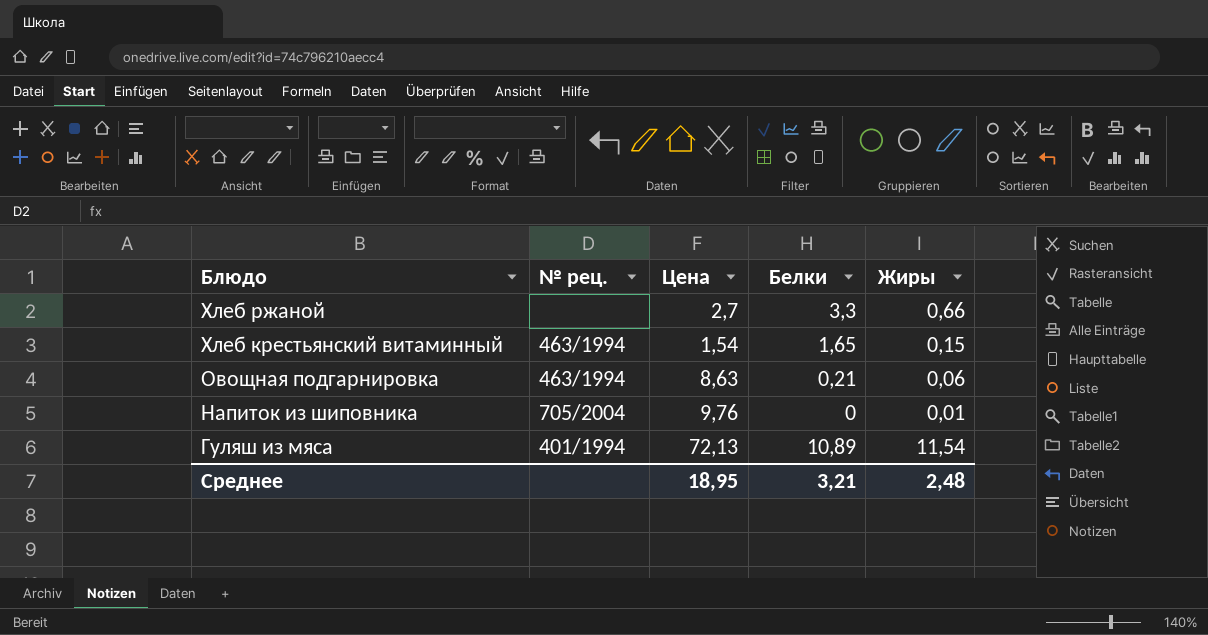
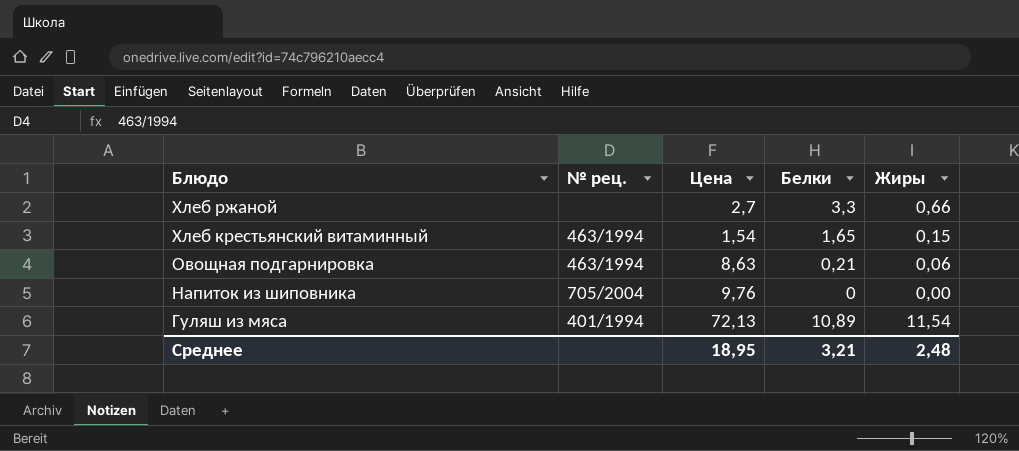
Напиток из шиповника | Жиры: 0,01 -> 0,00

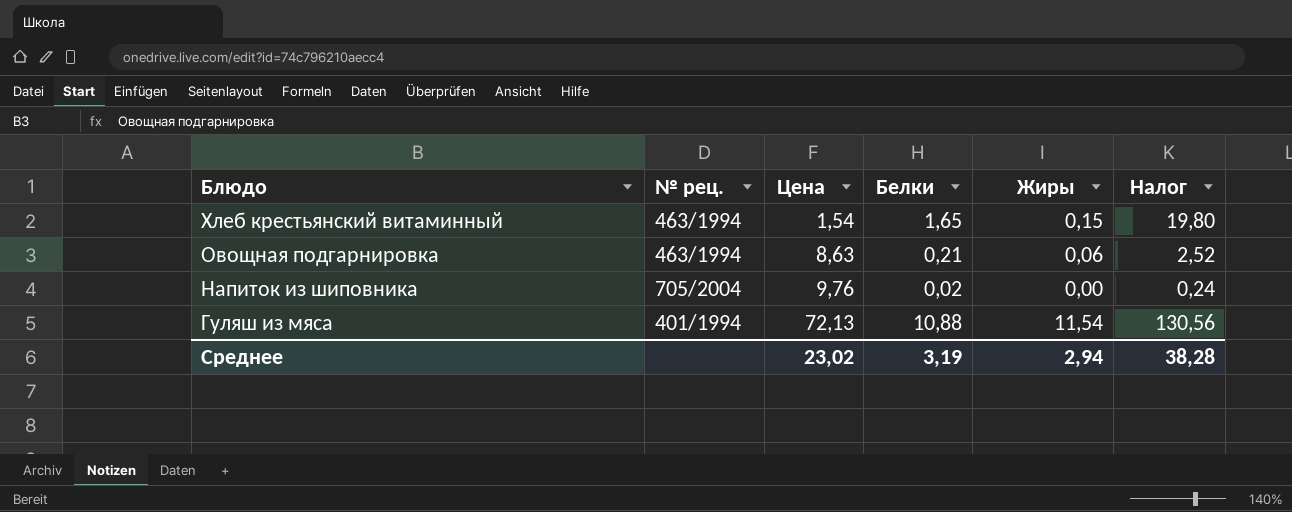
column Налог | formula: none -> [Белки] * 12
row Хлеб ржаной: none | 2,7 | 3,3 | 0,66 -> none
Напиток из шиповника | Белки: 0 -> 0,02
Гуляш из мяса | Белки: 10,89 -> 10,88
Среднее | Цена: 18,95 -> 23,02
Среднее | Белки: 3,21 -> 3,19
Среднее | Жиры: 2,48 -> 2,94

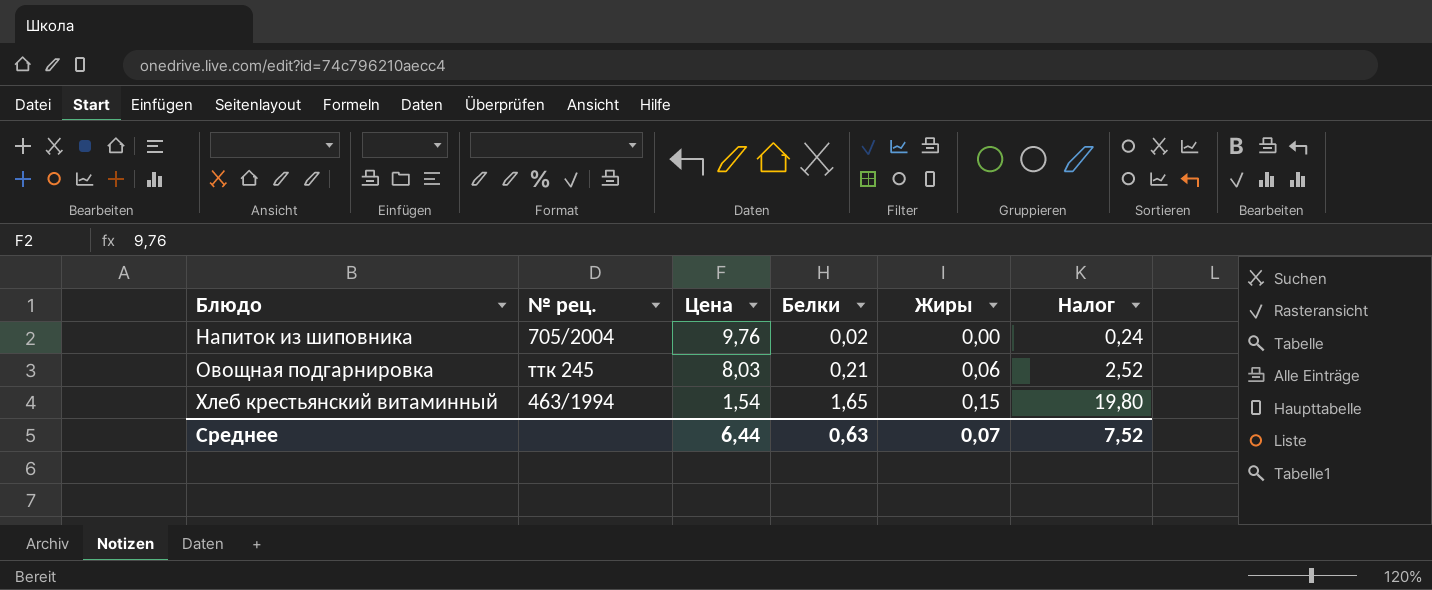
row order: Блюдо descending -> Блюдо ascending
row Гуляш из мяса: 401/1994 | 72,13 | 10,88 | 11,54 | 130,56 -> none
Овощная подгарнировка | № рец.: 463/1994 -> ттк 245
Овощная подгарнировка | Цена: 8,63 -> 8,03
Среднее | Цена: 23,02 -> 6,44
Среднее | Белки: 3,19 -> 0,63
Среднее | Жиры: 2,94 -> 0,07
Среднее | Налог: 38,28 -> 7,52

